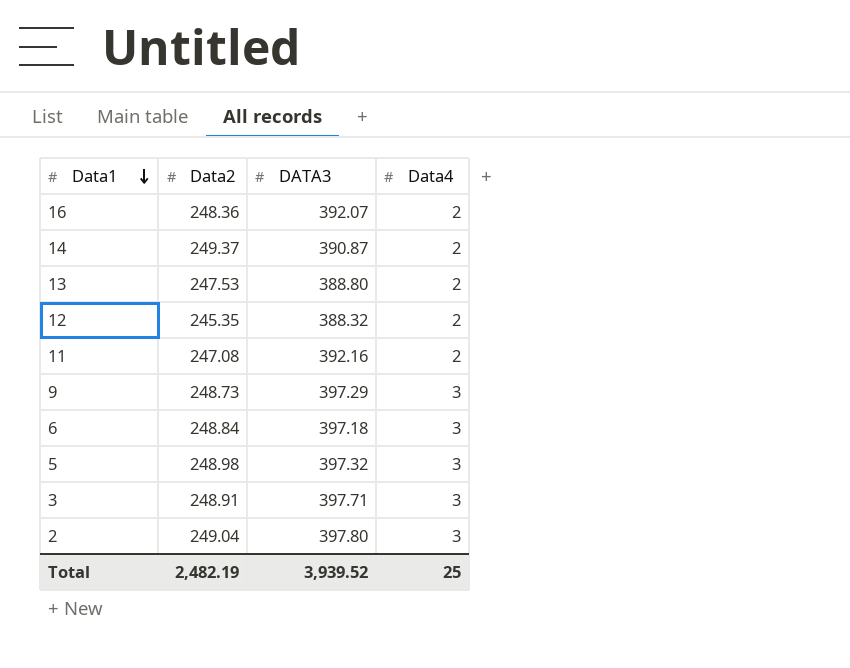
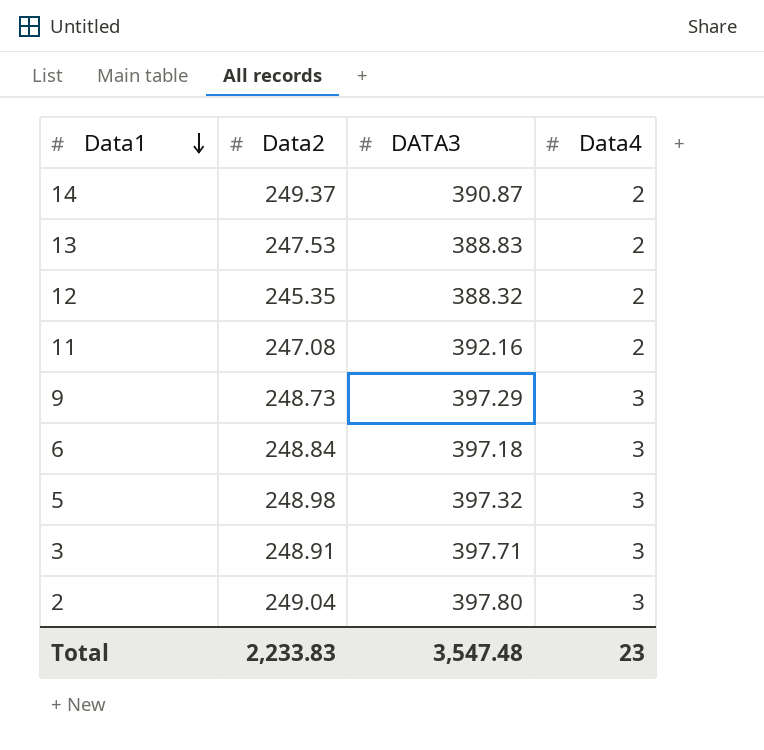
row 16: 248.36 | 392.07 | 2 -> none
13 | DATA3: 388.80 -> 388.83
Total | Data2: 2,482.19 -> 2,233.83
Total | DATA3: 3,939.52 -> 3,547.48
Total | Data4: 25 -> 23

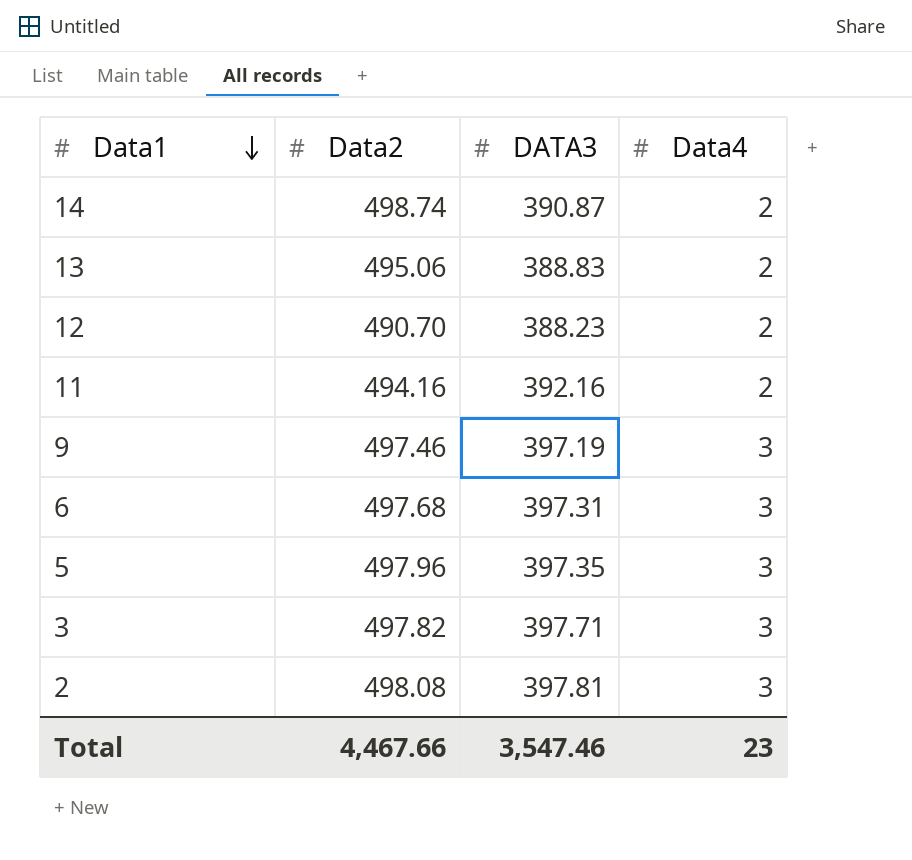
14 | Data2: 249.37 -> 498.74
13 | Data2: 247.53 -> 495.06
12 | Data2: 245.35 -> 490.70
12 | DATA3: 388.32 -> 388.23
11 | Data2: 247.08 -> 494.16
9 | Data2: 248.73 -> 497.46
9 | DATA3: 397.29 -> 397.19
6 | Data2: 248.84 -> 497.68
6 | DATA3: 397.18 -> 397.31
5 | Data2: 248.98 -> 497.96
5 | DATA3: 397.32 -> 397.35
3 | Data2: 248.91 -> 497.82
2 | Data2: 249.04 -> 498.08
2 | DATA3: 397.80 -> 397.81
Total | Data2: 2,233.83 -> 4,467.66
Total | DATA3: 3,547.48 -> 3,547.46

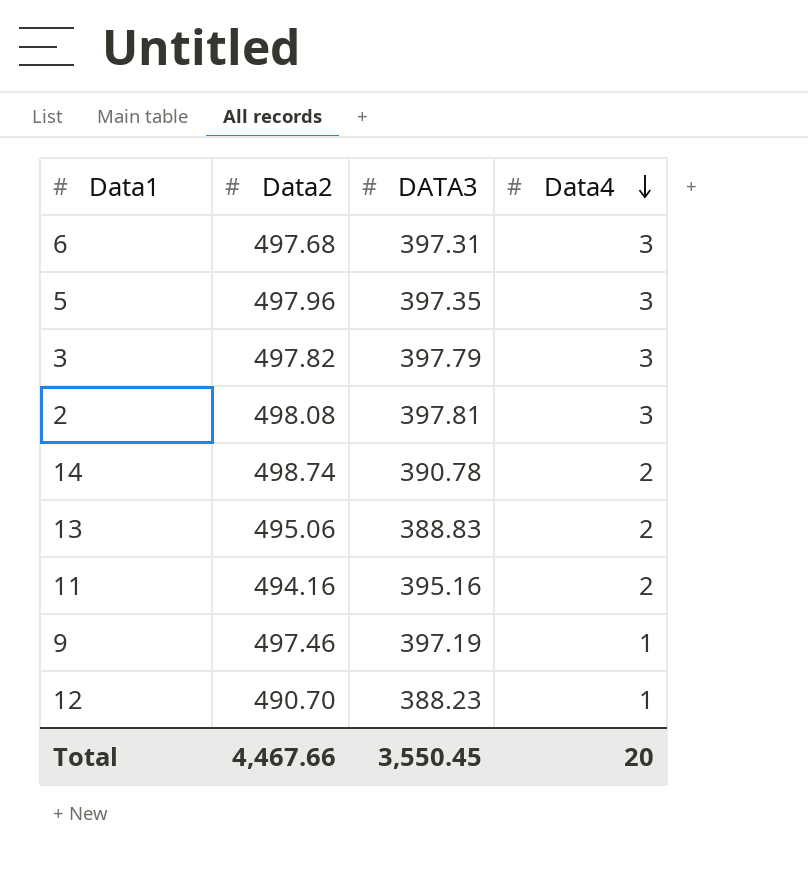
row order: Data1 descending -> Data4 descending
3 | DATA3: 397.71 -> 397.79
14 | DATA3: 390.87 -> 390.78
11 | DATA3: 392.16 -> 395.16
9 | Data4: 3 -> 1
12 | Data4: 2 -> 1
Total | DATA3: 3,547.46 -> 3,550.45
Total | Data4: 23 -> 20

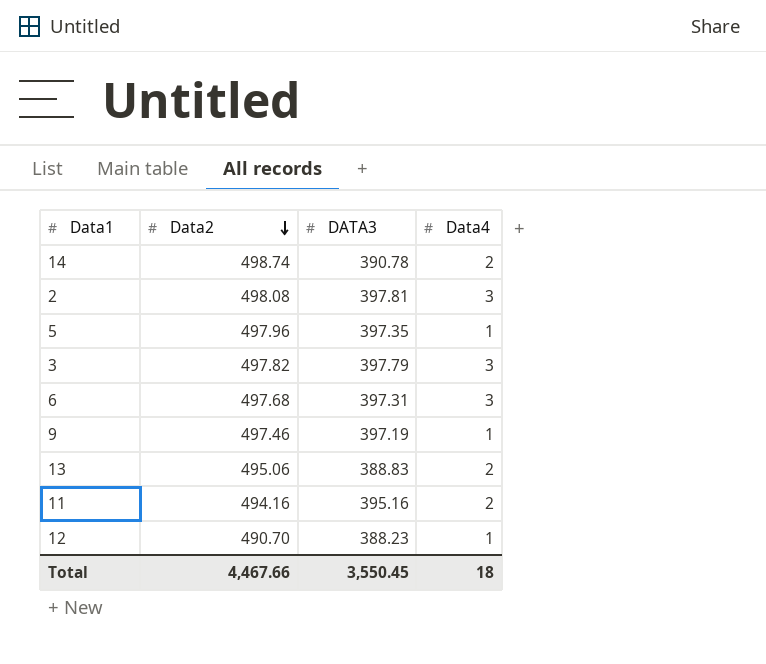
row order: Data4 descending -> Data2 descending
5 | Data4: 3 -> 1
Total | Data4: 20 -> 18

